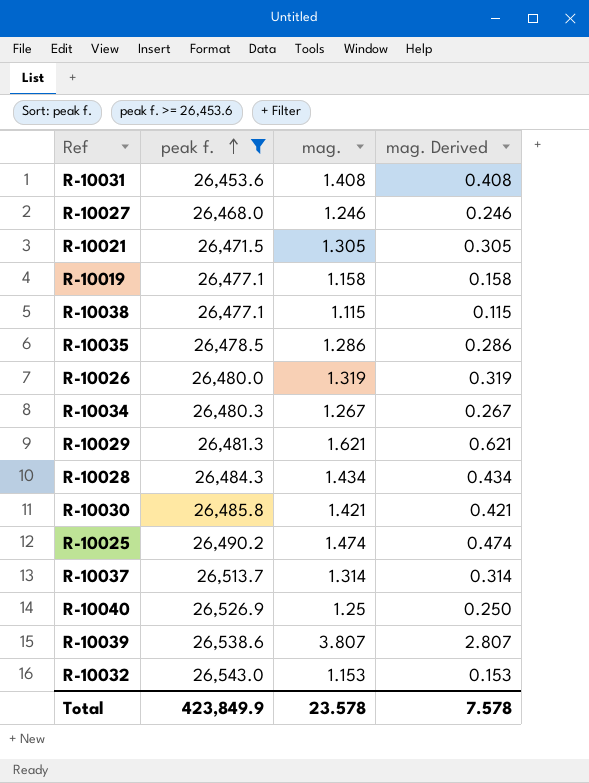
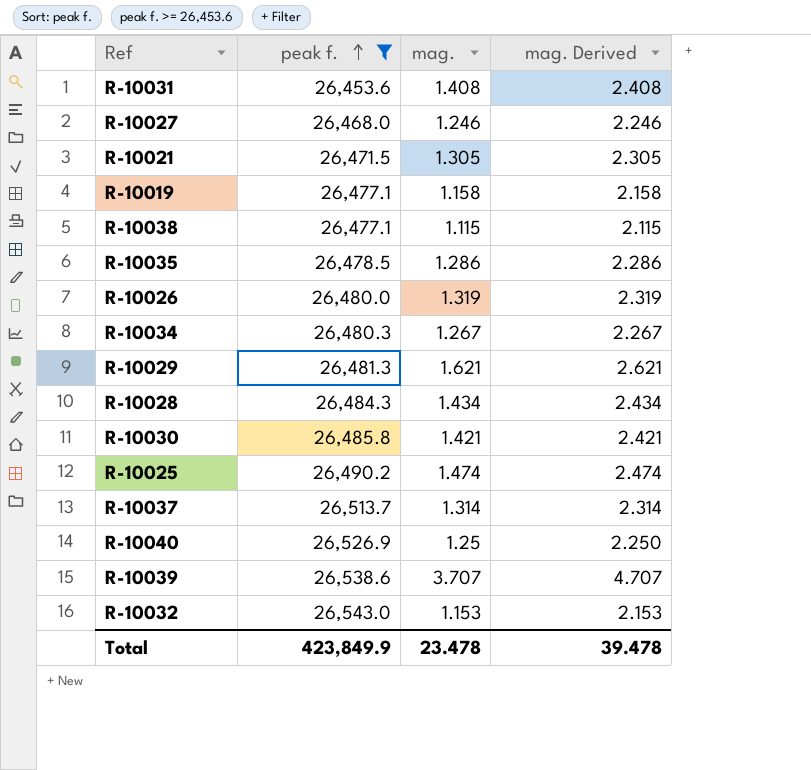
column mag. Derived | formula: [mag.] - 1 -> [mag.] + 1
R-10039 | mag.: 3.807 -> 3.707
Total | mag.: 23.578 -> 23.478
Total | mag. Derived: 7.578 -> 39.478

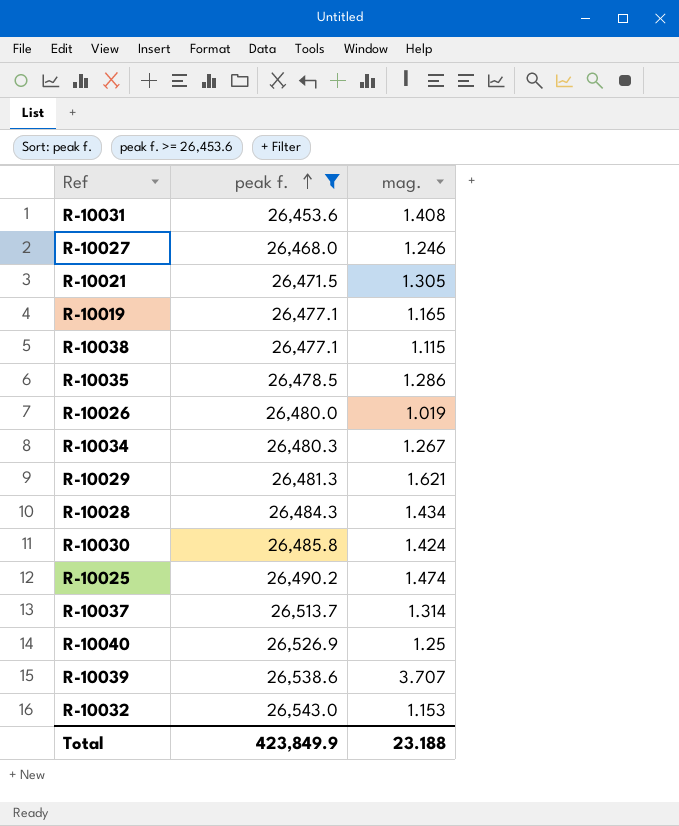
column mag. Derived | formula: [mag.] + 1 -> none
R-10019 | mag.: 1.158 -> 1.165
R-10026 | mag.: 1.319 -> 1.019
R-10030 | mag.: 1.421 -> 1.424
Total | mag.: 23.478 -> 23.188

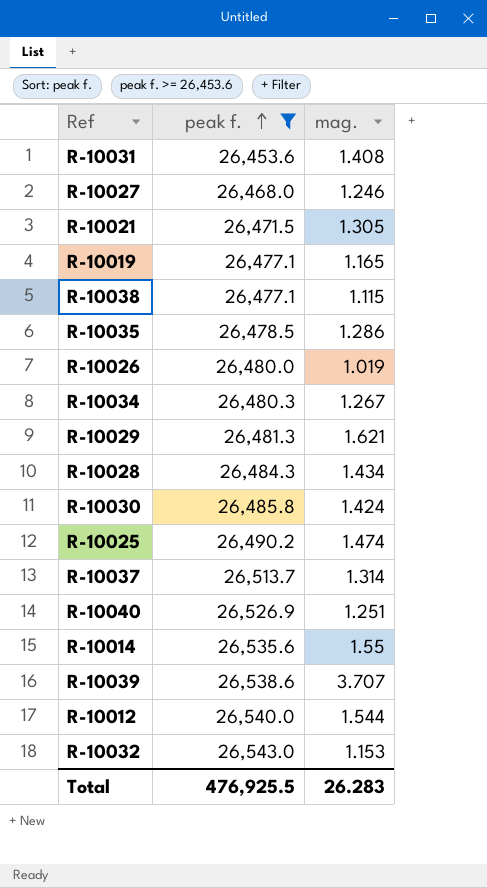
R-10040 | mag.: 1.25 -> 1.251
row R-10014: none -> 26,535.6 | 1.55
row R-10012: none -> 26,540.0 | 1.544
Total | peak f.: 423,849.9 -> 476,925.5
Total | mag.: 23.188 -> 26.283

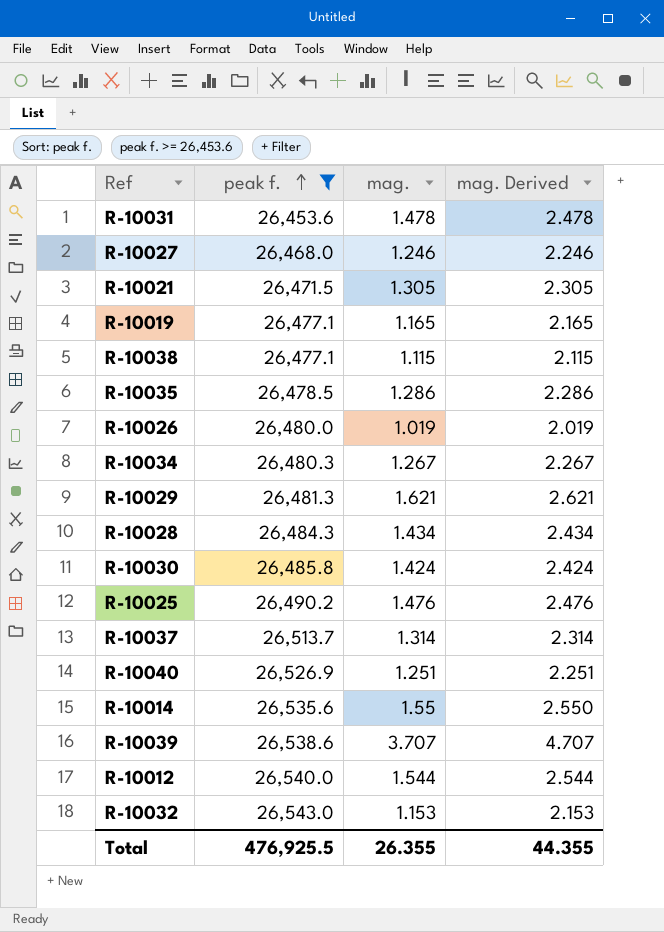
column mag. Derived | formula: none -> [mag.] + 1
R-10031 | mag.: 1.408 -> 1.478
R-10025 | mag.: 1.474 -> 1.476
Total | mag.: 26.283 -> 26.355

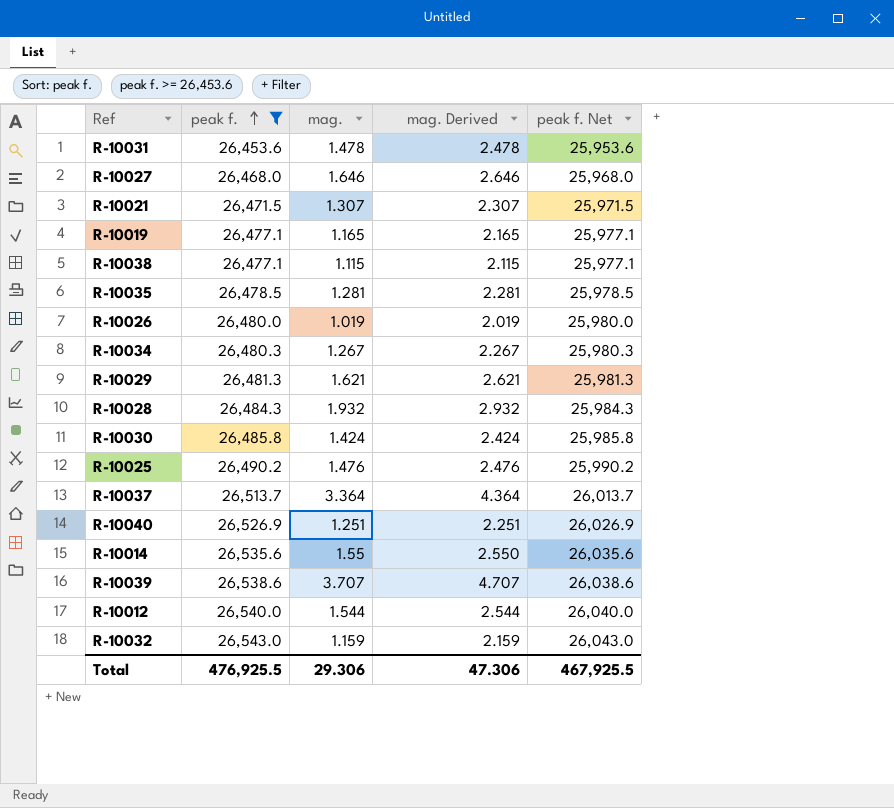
column peak f. Net | formula: none -> [peak f.] - 500
R-10027 | mag.: 1.246 -> 1.646
R-10027 | mag. Derived: 2.246 -> 2.646
R-10021 | mag.: 1.305 -> 1.307
R-10021 | mag. Derived: 2.305 -> 2.307
R-10035 | mag.: 1.286 -> 1.281
R-10035 | mag. Derived: 2.286 -> 2.281
R-10028 | mag.: 1.434 -> 1.932
R-10028 | mag. Derived: 2.434 -> 2.932
R-10037 | mag.: 1.314 -> 3.364
R-10037 | mag. Derived: 2.314 -> 4.364
R-10032 | mag.: 1.153 -> 1.159
R-10032 | mag. Derived: 2.153 -> 2.159
Total | mag.: 26.355 -> 29.306
Total | mag. Derived: 44.355 -> 47.306

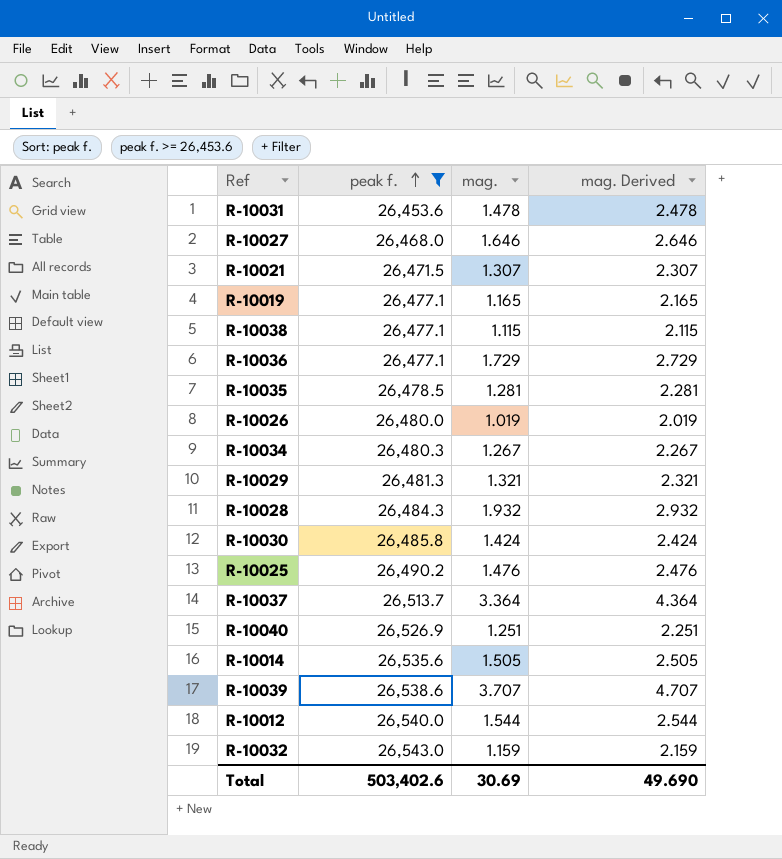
column peak f. Net | formula: [peak f.] - 500 -> none
row R-10036: none -> 26,477.1 | 1.729 | 2.729
R-10029 | mag.: 1.621 -> 1.321
R-10029 | mag. Derived: 2.621 -> 2.321
R-10014 | mag.: 1.55 -> 1.505
R-10014 | mag. Derived: 2.550 -> 2.505
Total | peak f.: 476,925.5 -> 503,402.6
Total | mag.: 29.306 -> 30.69
Total | mag. Derived: 47.306 -> 49.690

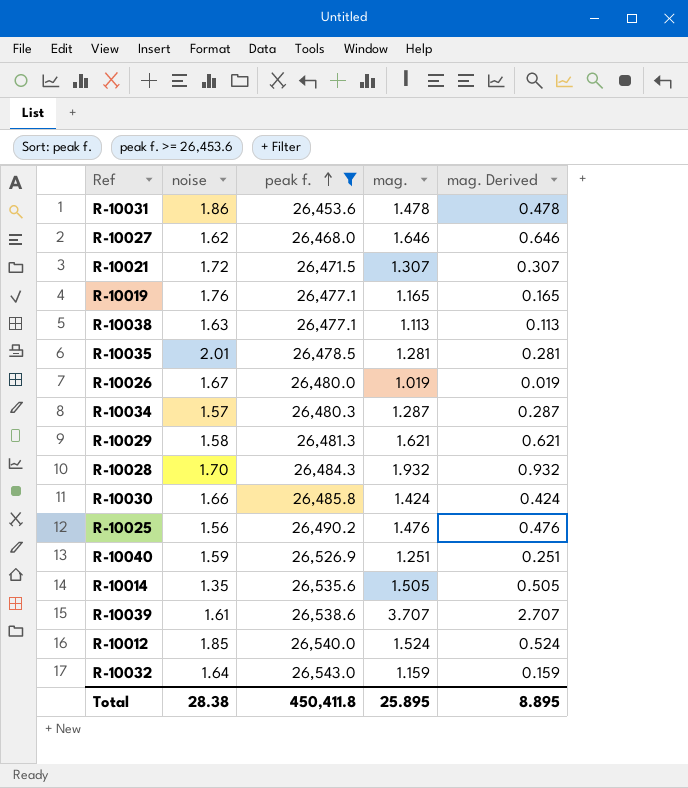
column noise | position: none -> 2
column mag. Derived | formula: [mag.] + 1 -> [mag.] - 1
row R-10036: 26,477.1 | 1.729 | 2.729 -> none
row R-10037: 26,513.7 | 3.364 | 4.364 -> none
R-10038 | mag.: 1.115 -> 1.113
R-10034 | mag.: 1.267 -> 1.287
R-10029 | mag.: 1.321 -> 1.621
R-10012 | mag.: 1.544 -> 1.524
Total | peak f.: 503,402.6 -> 450,411.8
Total | mag.: 30.69 -> 25.895
Total | mag. Derived: 49.690 -> 8.895

